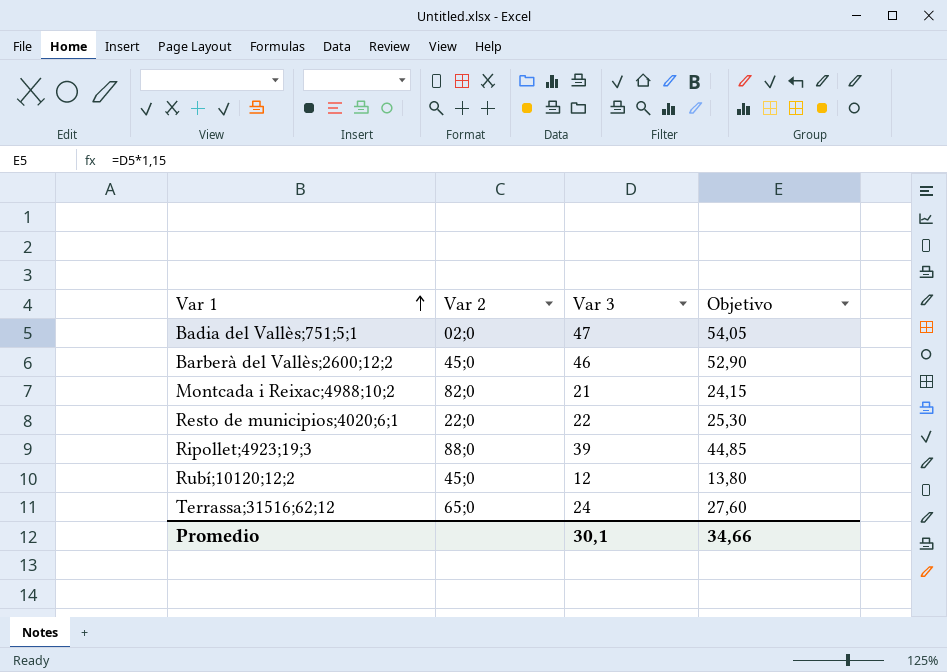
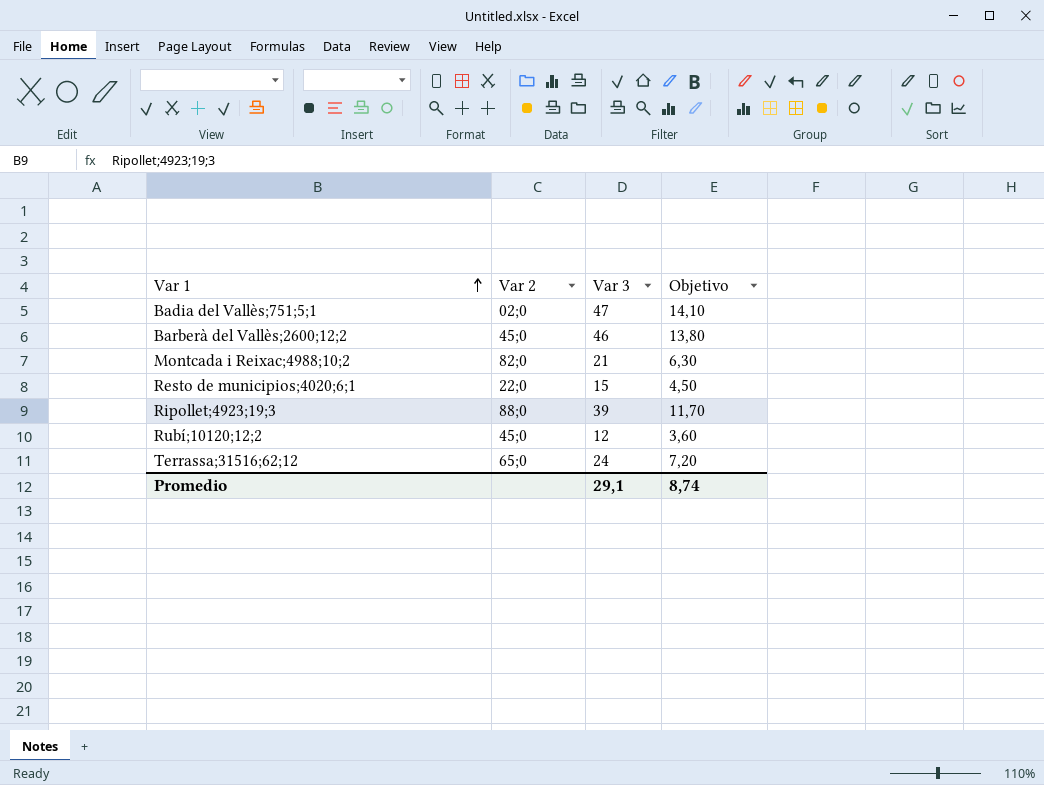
column Objetivo | formula: [Var 3] * 1,15 -> [Var 3] * 0,3
Resto de municipios;4020;6;1 | Var 3: 22 -> 15
Promedio | Var 3: 30,1 -> 29,1
Promedio | Objetivo: 34,66 -> 8,74

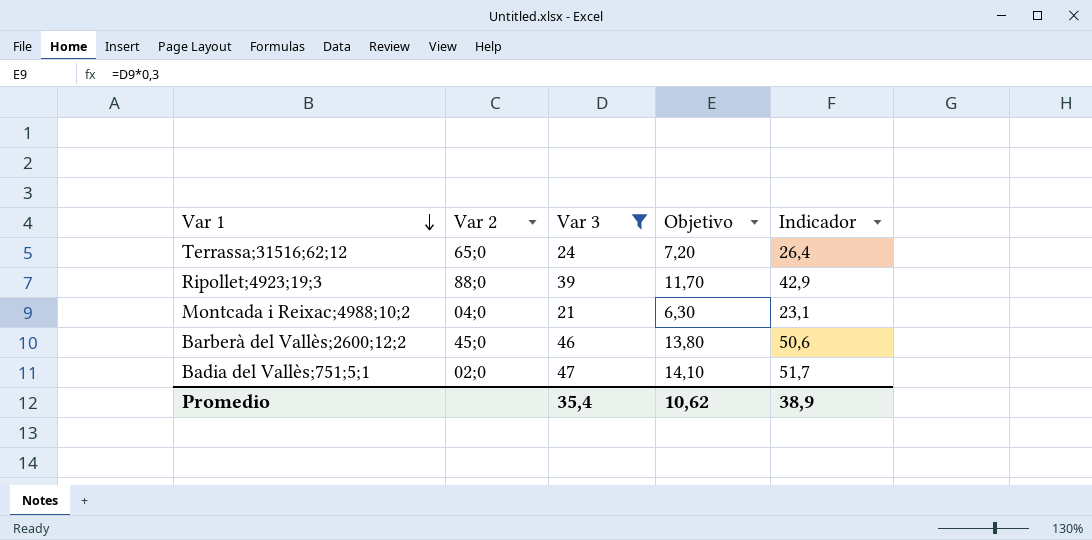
filter: none -> Var 3 >= 21
row order: Var 1 ascending -> Var 1 descending
column Indicador | formula: none -> [Var 3] * 1,1
Montcada i Reixac;4988;10;2 | Var 2: 82;0 -> 04;0
Promedio | Var 3: 29,1 -> 35,4
Promedio | Objetivo: 8,74 -> 10,62

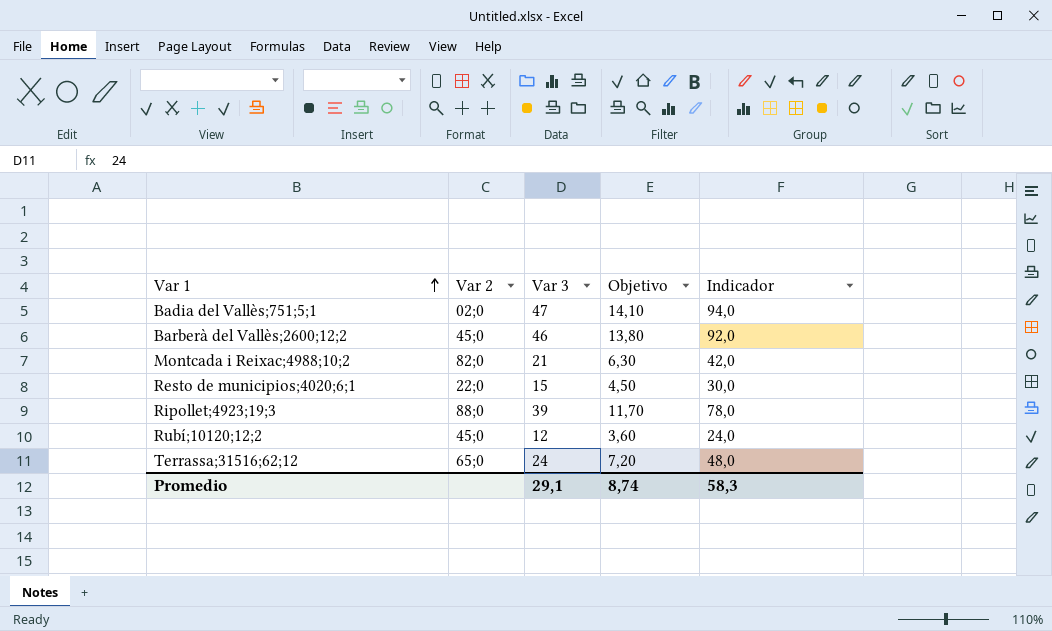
filter: Var 3 >= 21 -> none
row order: Var 1 descending -> Var 1 ascending
column Indicador | formula: [Var 3] * 1,1 -> [Var 3] * 2
Montcada i Reixac;4988;10;2 | Var 2: 04;0 -> 82;0
Promedio | Var 3: 35,4 -> 29,1
Promedio | Objetivo: 10,62 -> 8,74
Promedio | Indicador: 38,9 -> 58,3

